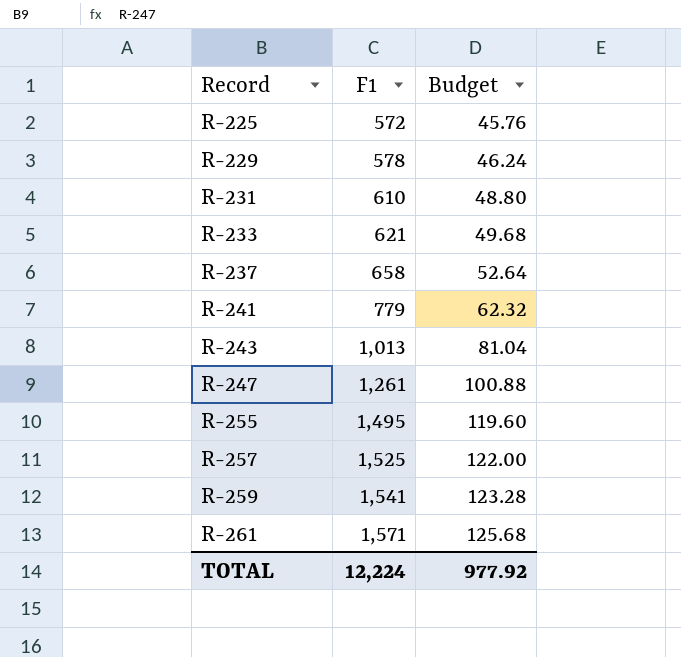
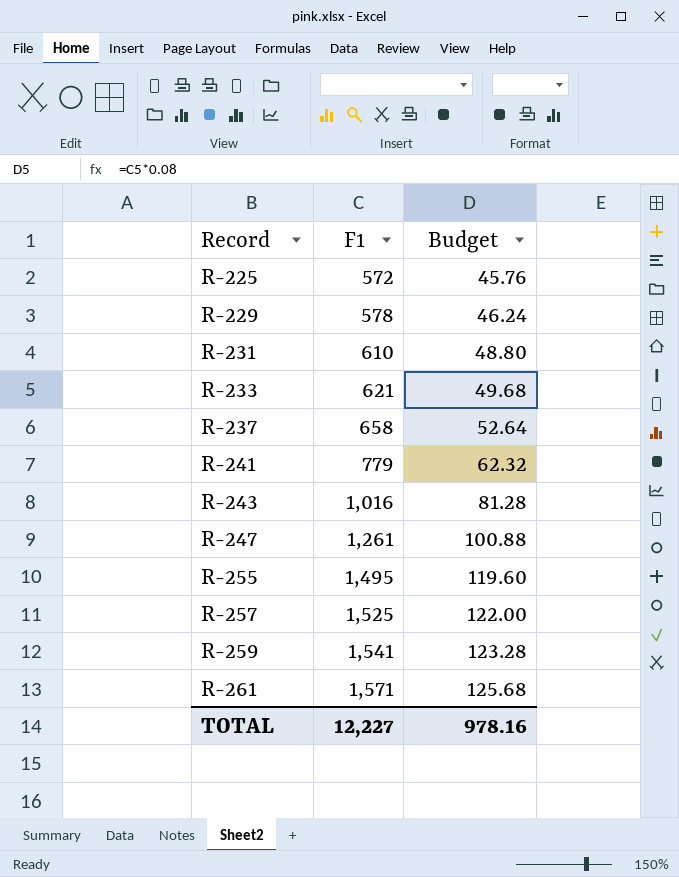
R-243 | F1: 1,013 -> 1,016
R-243 | Budget: 81.04 -> 81.28
TOTAL | F1: 12,224 -> 12,227
TOTAL | Budget: 977.92 -> 978.16

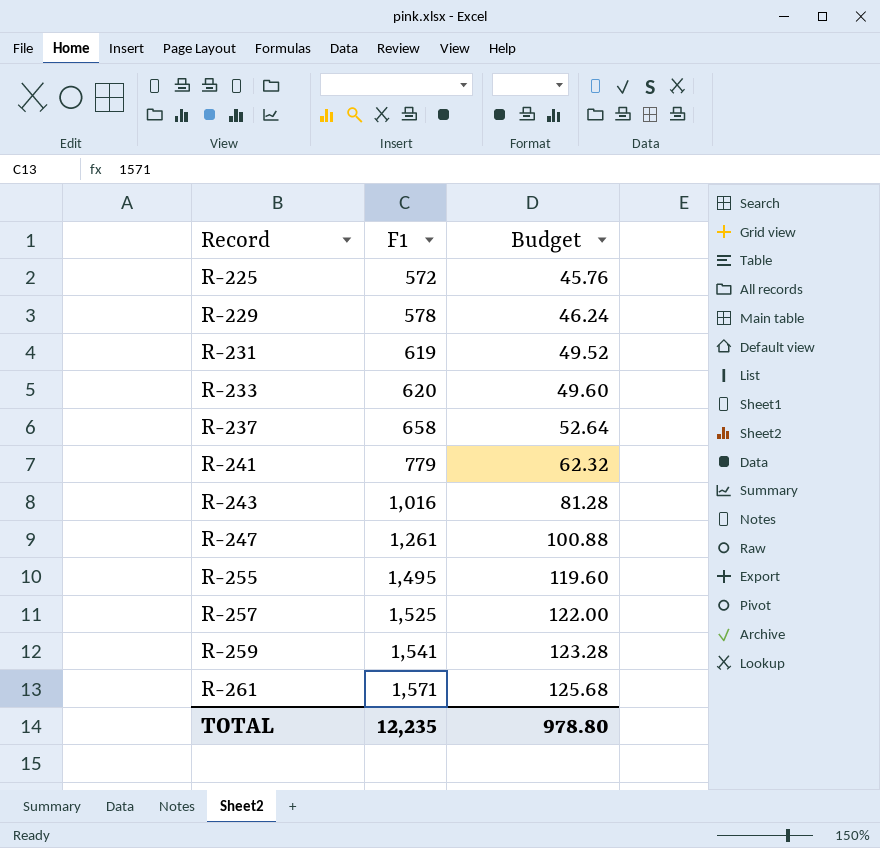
R-231 | F1: 610 -> 619
R-231 | Budget: 48.80 -> 49.52
R-233 | F1: 621 -> 620
R-233 | Budget: 49.68 -> 49.60
TOTAL | F1: 12,227 -> 12,235
TOTAL | Budget: 978.16 -> 978.80

